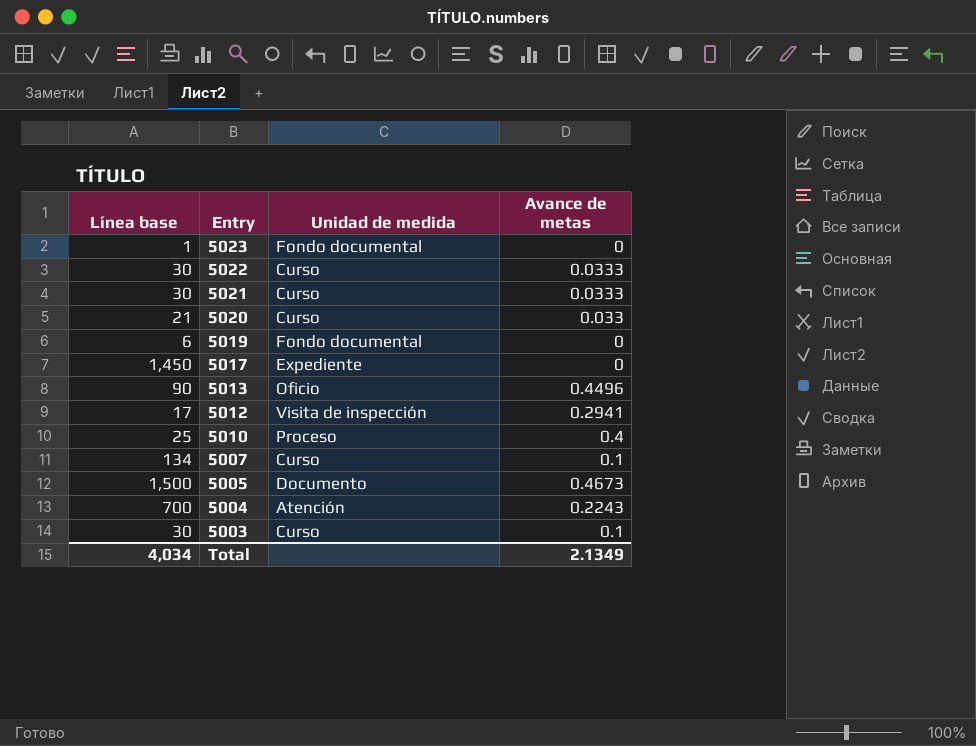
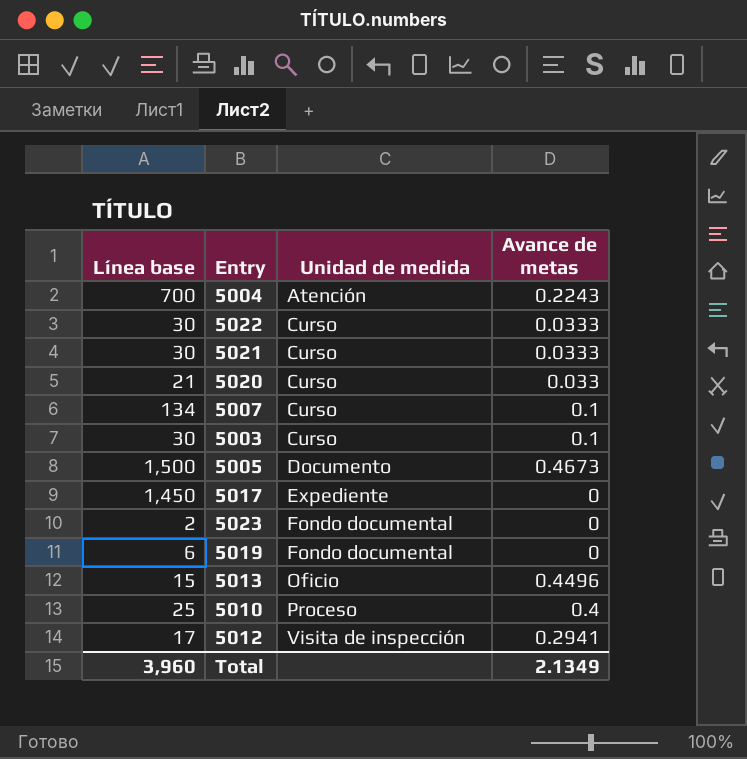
row order: Entry descending -> Unidad de medida ascending
5023 | Línea base: 1 -> 2
5013 | Línea base: 90 -> 15
Total | Línea base: 4,034 -> 3,960

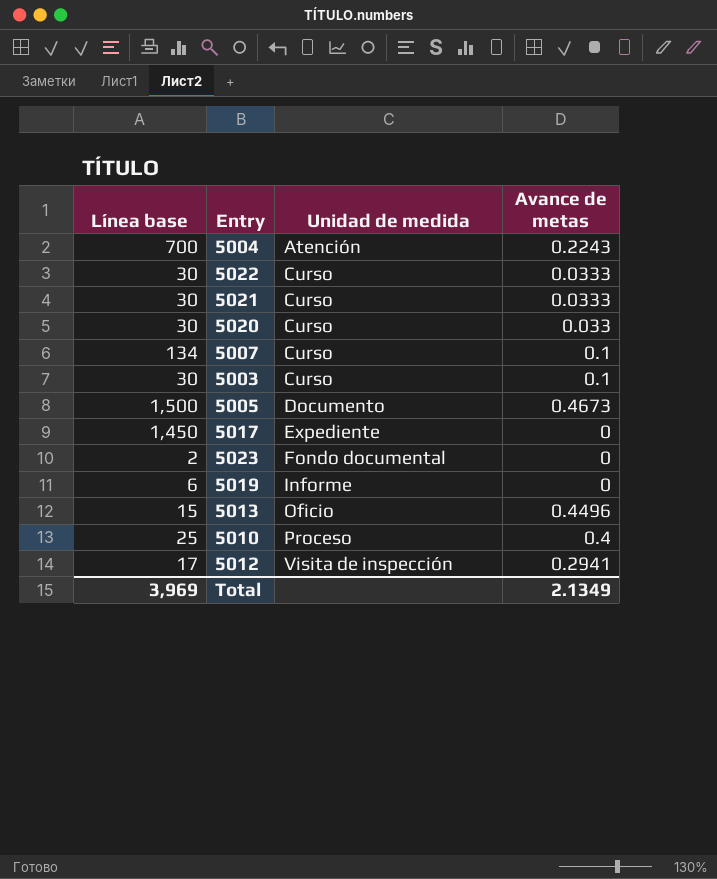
5020 | Línea base: 21 -> 30
5019 | Unidad de medida: Fondo documental -> Informe
Total | Línea base: 3,960 -> 3,969

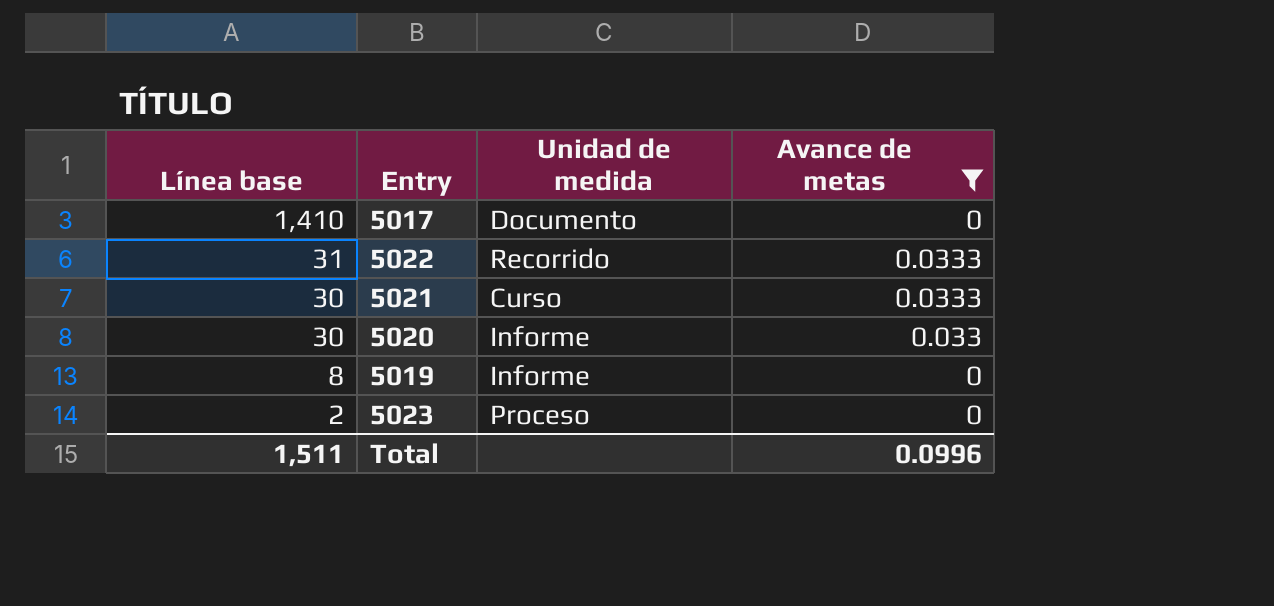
filter: none -> Avance de metas <= 0.0333
row order: Unidad de medida ascending -> Línea base descending
5017 | Línea base: 1,450 -> 1,410
5017 | Unidad de medida: Expediente -> Documento
5022 | Línea base: 30 -> 31
5022 | Unidad de medida: Curso -> Recorrido
5020 | Unidad de medida: Curso -> Informe
5019 | Línea base: 6 -> 8
5023 | Unidad de medida: Fondo documental -> Proceso
Total | Línea base: 3,969 -> 1,511
Total | Avance de metas: 2.1349 -> 0.0996

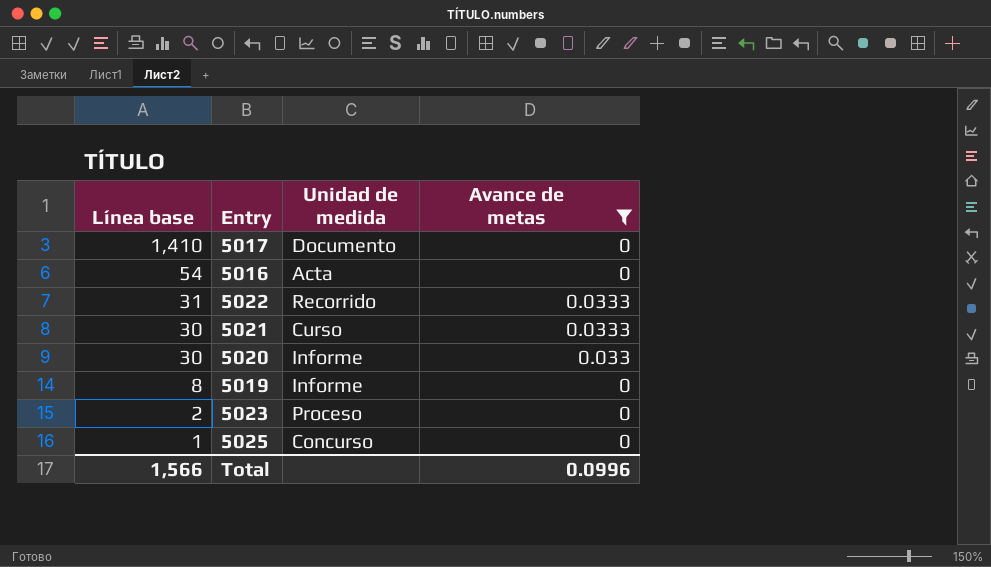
row 5016: none -> 54 | Acta | 0
row 5025: none -> 1 | Concurso | 0
Total | Línea base: 1,511 -> 1,566

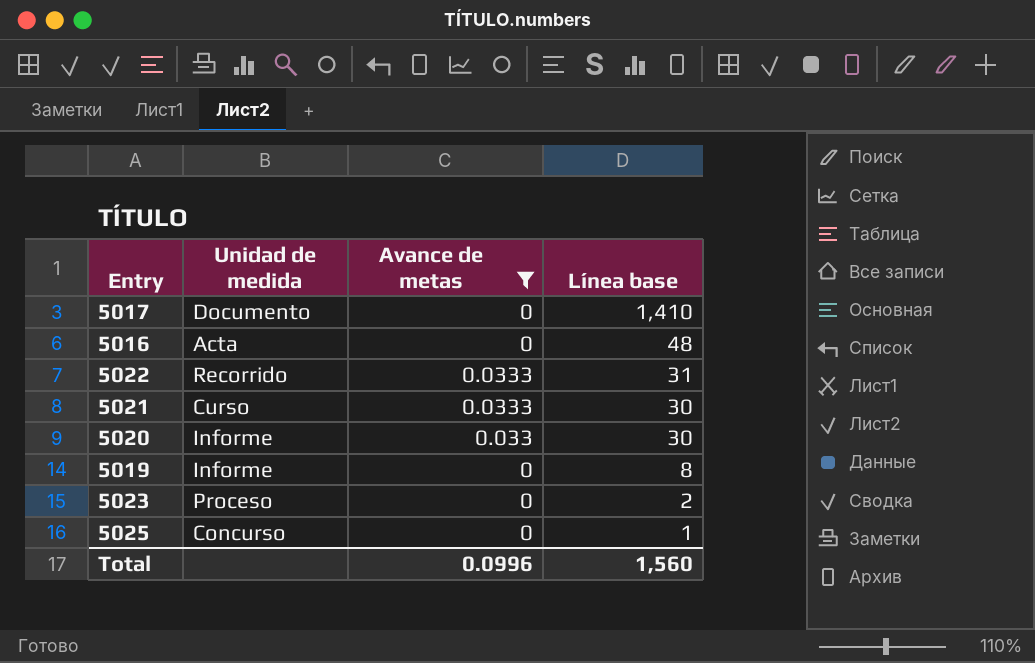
column Línea base | position: 1 -> 4
5016 | Línea base: 54 -> 48
Total | Línea base: 1,566 -> 1,560

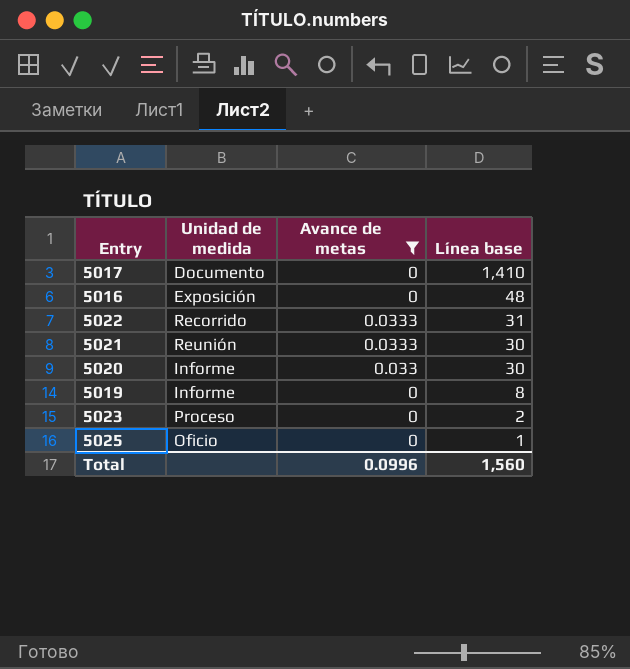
5016 | Unidad de medida: Acta -> Exposición
5021 | Unidad de medida: Curso -> Reunión
5025 | Unidad de medida: Concurso -> Oficio

